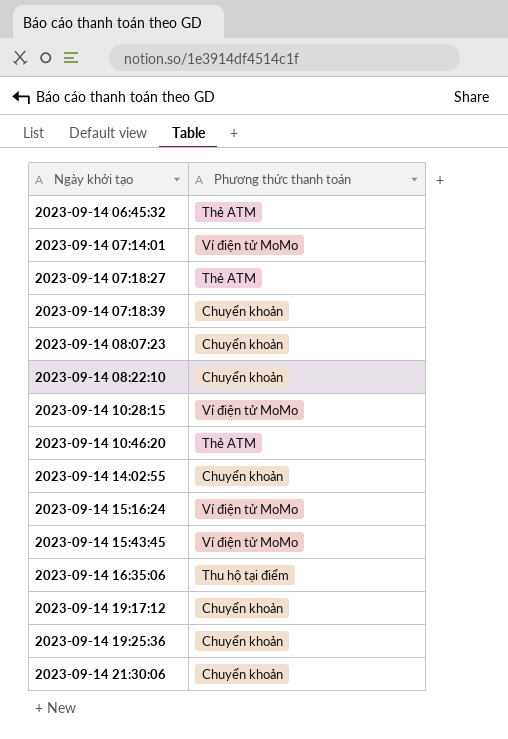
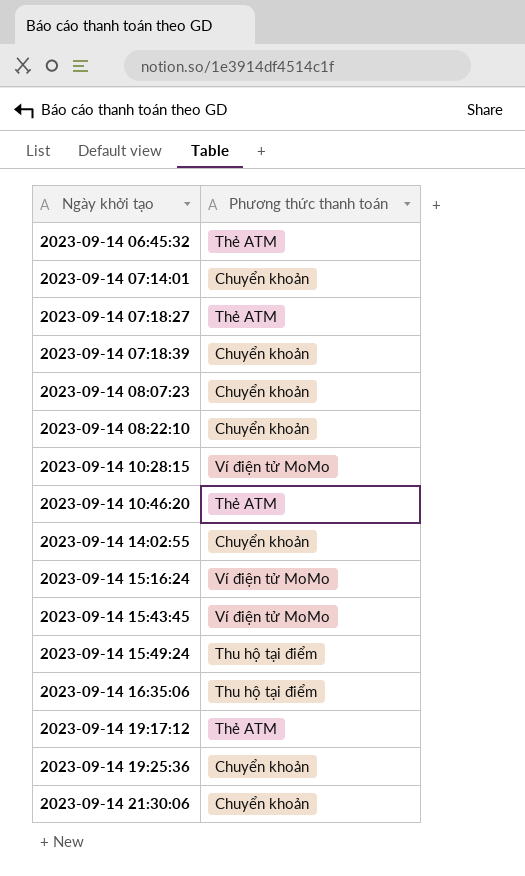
2023-09-14 07:14:01 | Phương thức thanh toán: Ví điện tử MoMo -> Chuyển khoản
row 2023-09-14 15:49:24: none -> Thu hộ tại điểm
2023-09-14 19:17:12 | Phương thức thanh toán: Chuyển khoản -> Thẻ ATM

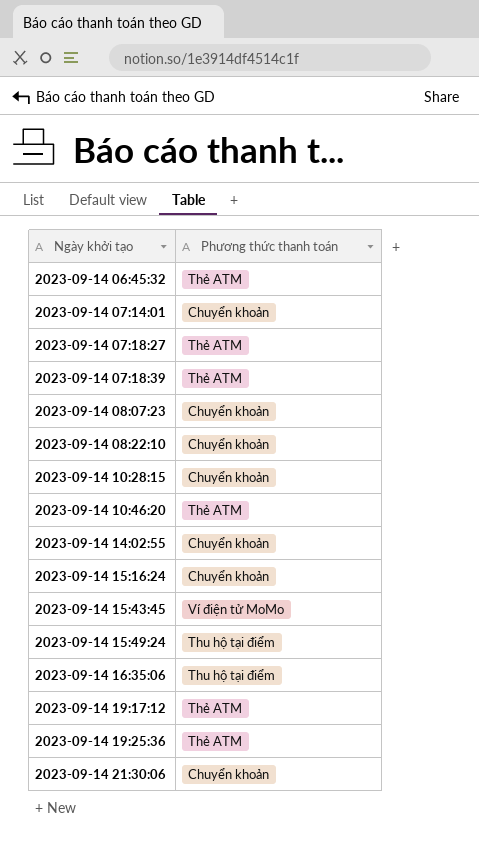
2023-09-14 07:18:39 | Phương thức thanh toán: Chuyển khoản -> Thẻ ATM
2023-09-14 10:28:15 | Phương thức thanh toán: Ví điện tử MoMo -> Chuyển khoản
2023-09-14 15:16:24 | Phương thức thanh toán: Ví điện tử MoMo -> Chuyển khoản
2023-09-14 19:25:36 | Phương thức thanh toán: Chuyển khoản -> Thẻ ATM

